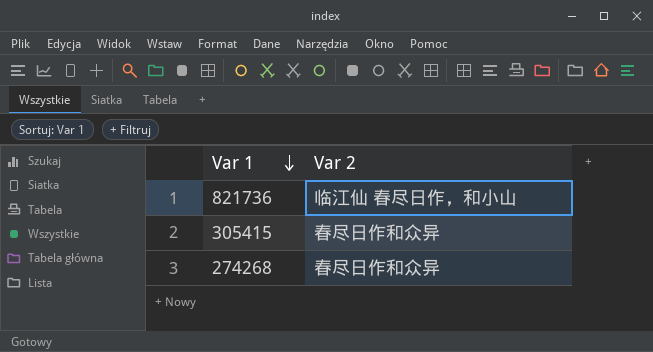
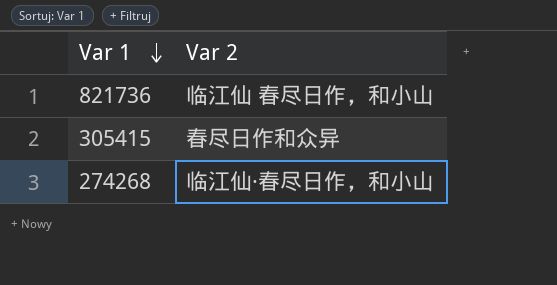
274268 | Var 2: 春尽日作和众异 -> 临江仙·春尽日作，和小山

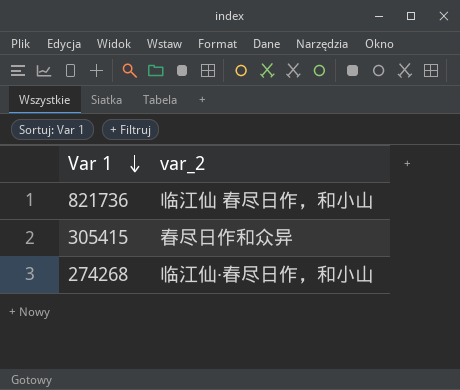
column name: Var 2 -> var_2

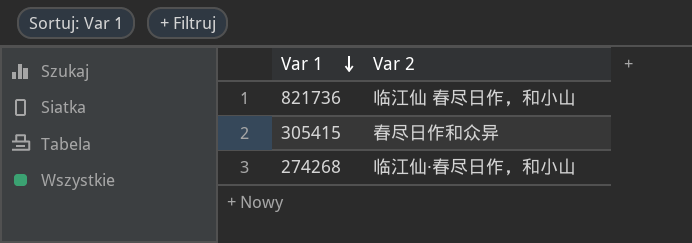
column name: var_2 -> Var 2

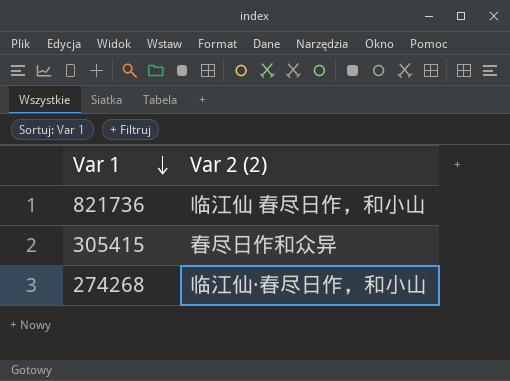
column name: Var 2 -> Var 2 (2)

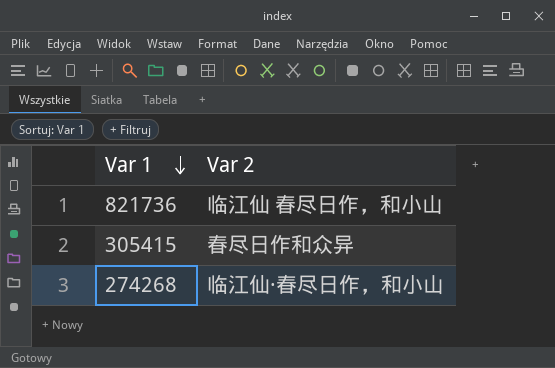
column name: Var 2 (2) -> Var 2

